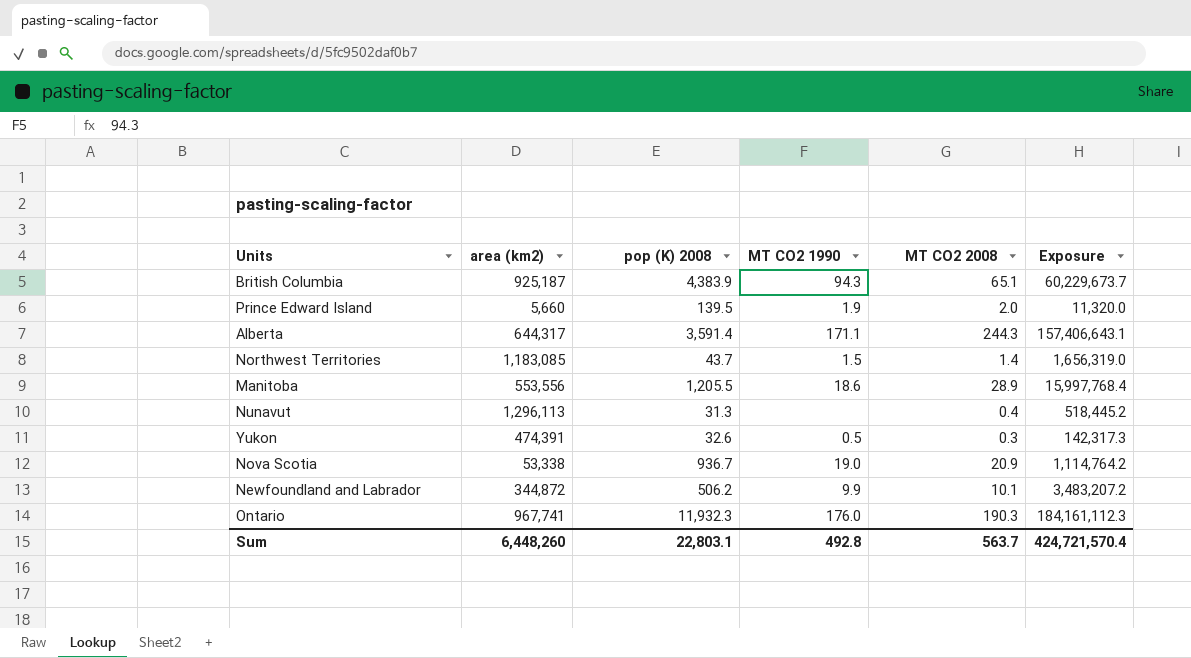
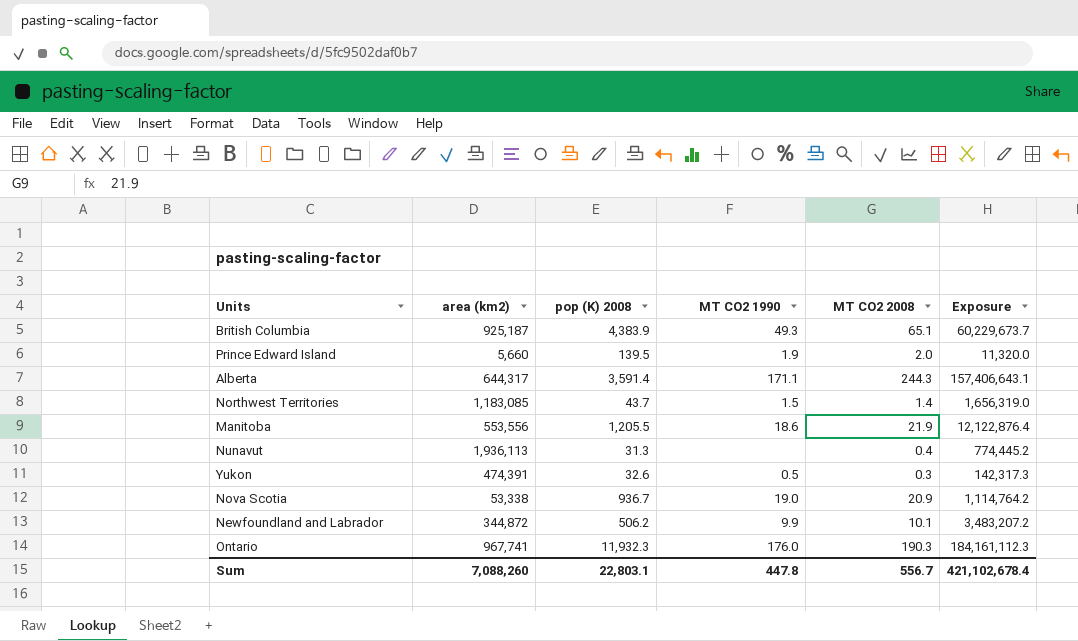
British Columbia | MT CO2 1990: 94.3 -> 49.3
Manitoba | MT CO2 2008: 28.9 -> 21.9
Manitoba | Exposure: 15,997,768.4 -> 12,122,876.4
Nunavut | area (km2): 1,296,113 -> 1,936,113
Nunavut | Exposure: 518,445.2 -> 774,445.2
Sum | area (km2): 6,448,260 -> 7,088,260
Sum | MT CO2 1990: 492.8 -> 447.8
Sum | MT CO2 2008: 563.7 -> 556.7
Sum | Exposure: 424,721,570.4 -> 421,102,678.4

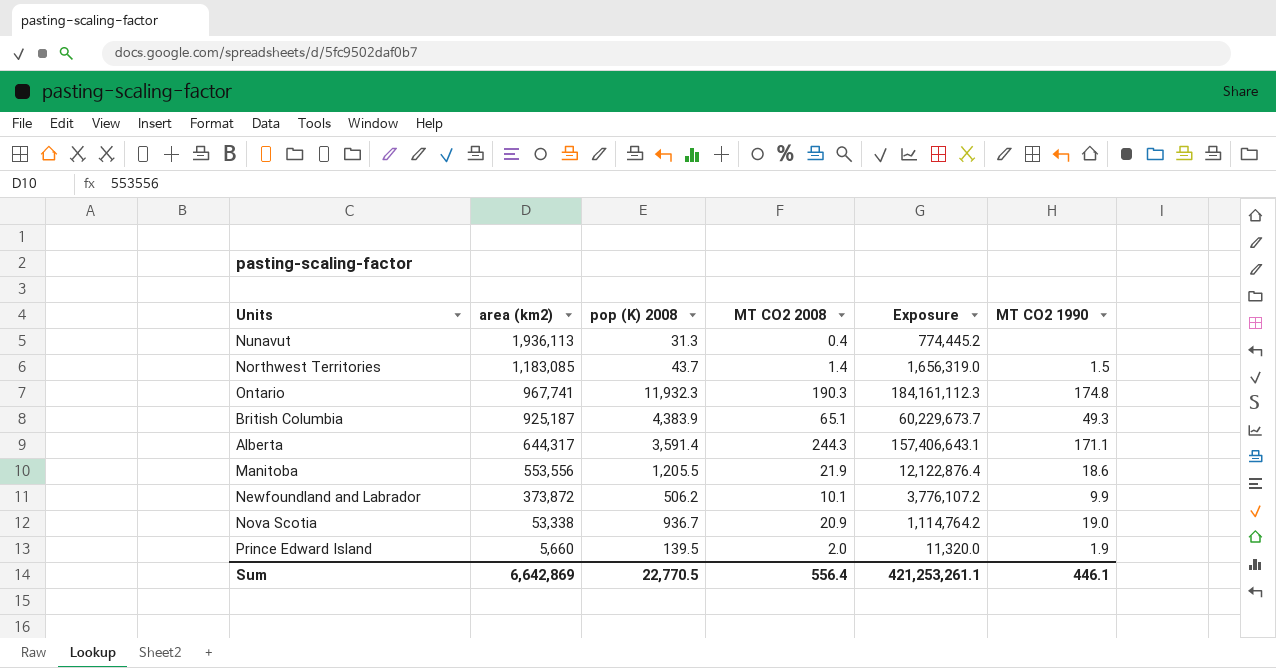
row order: none -> area (km2) descending
column MT CO2 1990 | position: 4 -> 6
row Yukon: 474,391 | 32.6 | 0.5 | 0.3 | 142,317.3 -> none
Ontario | MT CO2 1990: 176.0 -> 174.8
Newfoundland and Labrador | area (km2): 344,872 -> 373,872
Newfoundland and Labrador | Exposure: 3,483,207.2 -> 3,776,107.2
Sum | area (km2): 7,088,260 -> 6,642,869
Sum | pop (K) 2008: 22,803.1 -> 22,770.5
Sum | MT CO2 2008: 556.7 -> 556.4
Sum | Exposure: 421,102,678.4 -> 421,253,261.1
Sum | MT CO2 1990: 447.8 -> 446.1

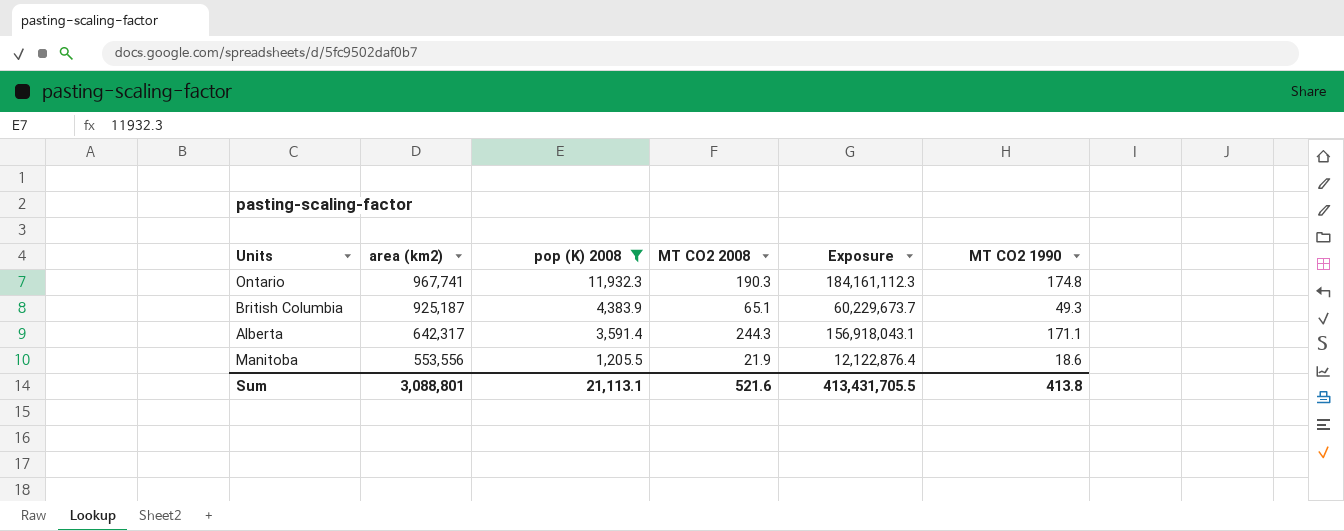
filter: none -> pop (K) 2008 >= 1,205.5
Alberta | area (km2): 644,317 -> 642,317
Alberta | Exposure: 157,406,643.1 -> 156,918,043.1
Sum | area (km2): 6,642,869 -> 3,088,801
Sum | pop (K) 2008: 22,770.5 -> 21,113.1
Sum | MT CO2 2008: 556.4 -> 521.6
Sum | Exposure: 421,253,261.1 -> 413,431,705.5
Sum | MT CO2 1990: 446.1 -> 413.8

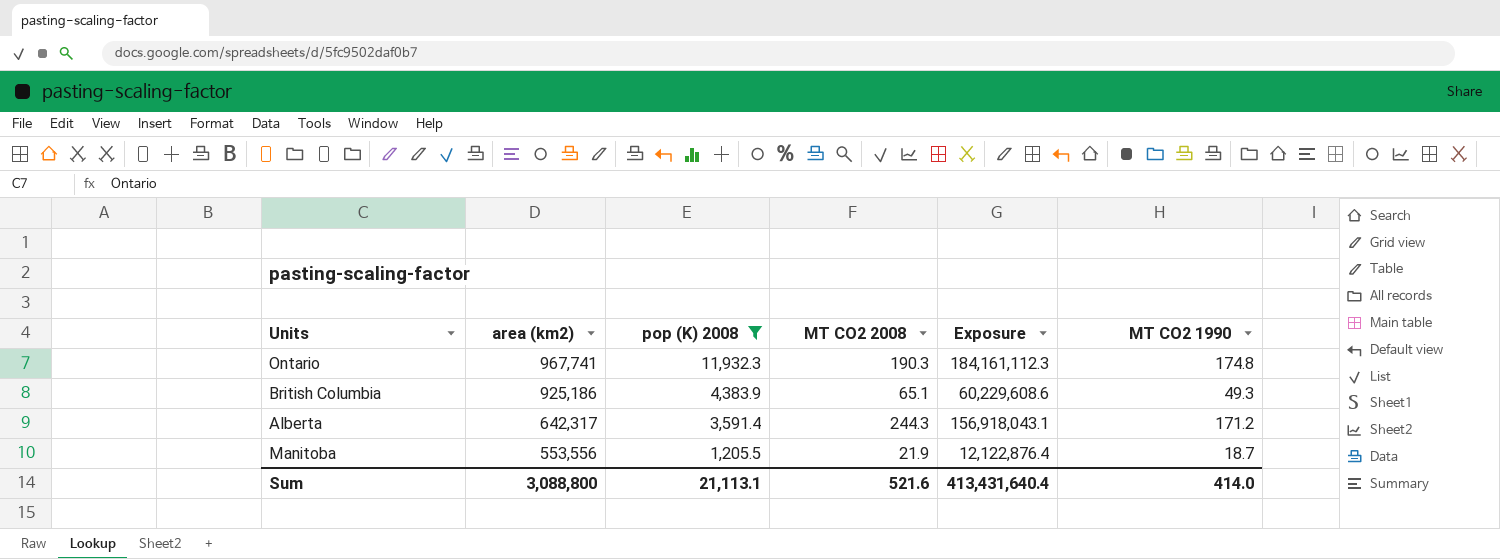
British Columbia | area (km2): 925,187 -> 925,186
British Columbia | Exposure: 60,229,673.7 -> 60,229,608.6
Alberta | MT CO2 1990: 171.1 -> 171.2
Manitoba | MT CO2 1990: 18.6 -> 18.7
Sum | area (km2): 3,088,801 -> 3,088,800
Sum | Exposure: 413,431,705.5 -> 413,431,640.4
Sum | MT CO2 1990: 413.8 -> 414.0

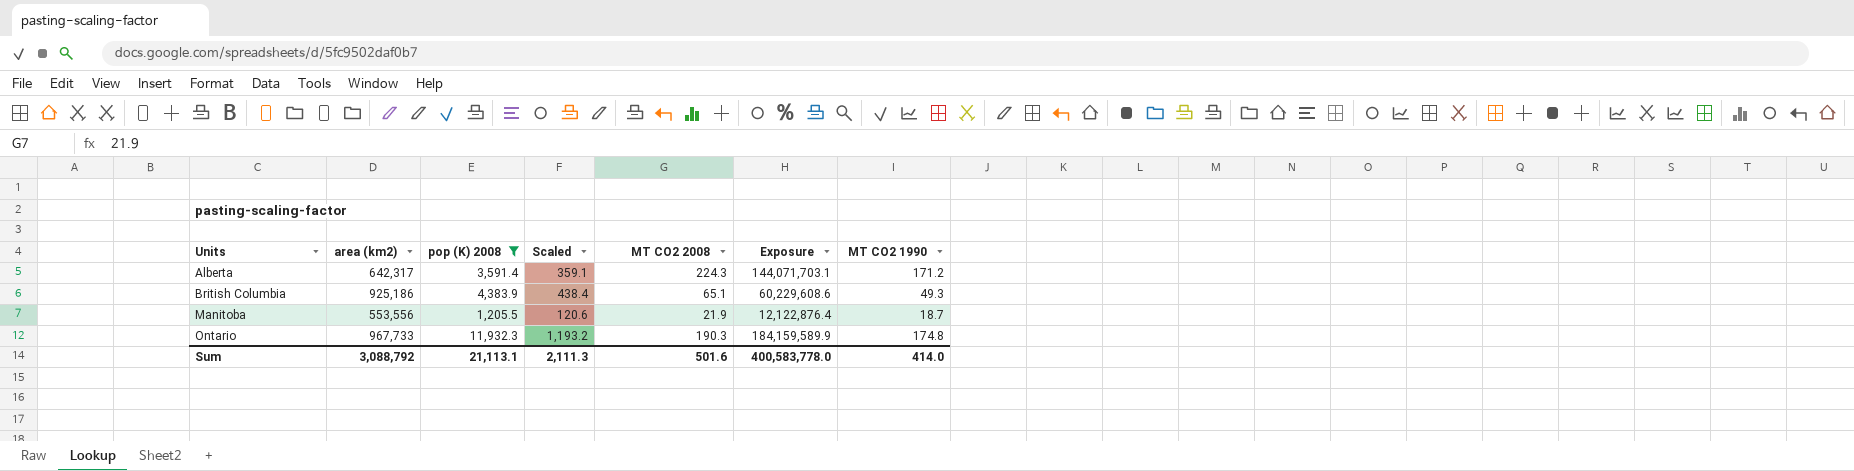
row order: area (km2) descending -> Units ascending
column Scaled | formula: none -> [pop (K) 2008] * 0.1
Alberta | MT CO2 2008: 244.3 -> 224.3
Alberta | Exposure: 156,918,043.1 -> 144,071,703.1
Ontario | area (km2): 967,741 -> 967,733
Ontario | Exposure: 184,161,112.3 -> 184,159,589.9
Sum | area (km2): 3,088,800 -> 3,088,792
Sum | MT CO2 2008: 521.6 -> 501.6
Sum | Exposure: 413,431,640.4 -> 400,583,778.0

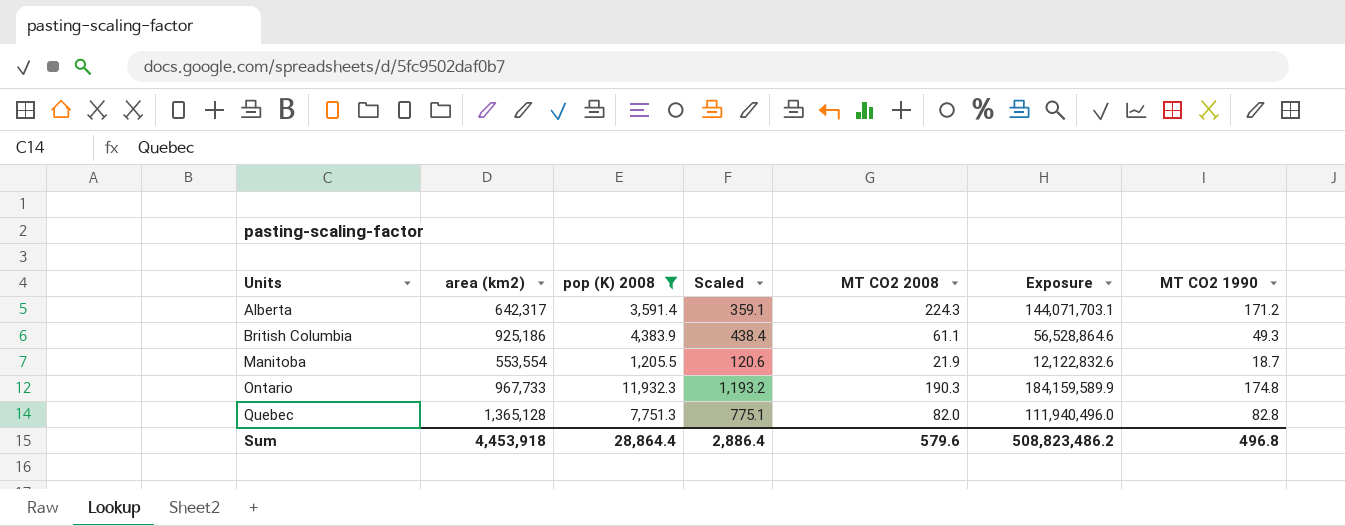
British Columbia | MT CO2 2008: 65.1 -> 61.1
British Columbia | Exposure: 60,229,608.6 -> 56,528,864.6
Manitoba | area (km2): 553,556 -> 553,554
Manitoba | Exposure: 12,122,876.4 -> 12,122,832.6
row Quebec: none -> 1,365,128 | 7,751.3 | 775.1 | 82.0 | 111,940,496.0 | 82.8
Sum | area (km2): 3,088,792 -> 4,453,918
Sum | pop (K) 2008: 21,113.1 -> 28,864.4
Sum | Scaled: 2,111.3 -> 2,886.4
Sum | MT CO2 2008: 501.6 -> 579.6
Sum | Exposure: 400,583,778.0 -> 508,823,486.2
Sum | MT CO2 1990: 414.0 -> 496.8

